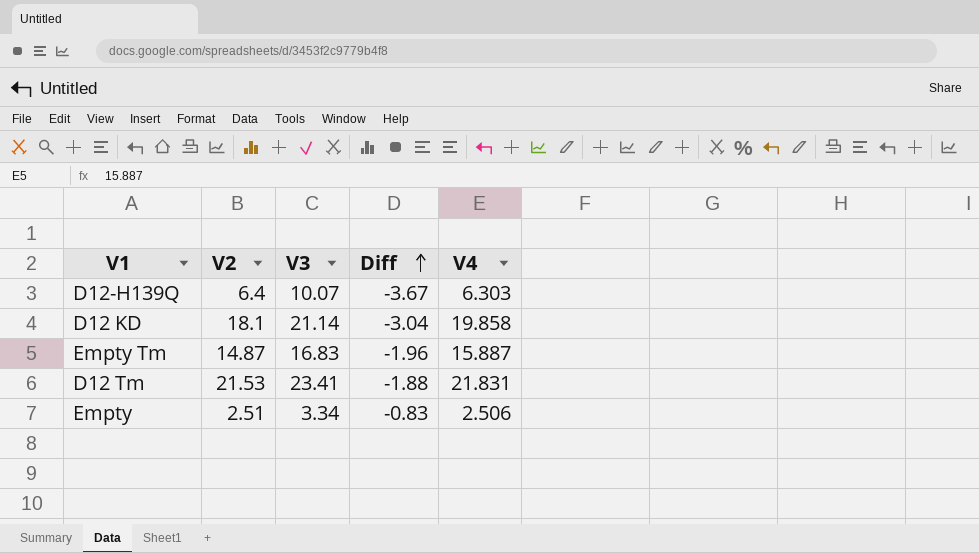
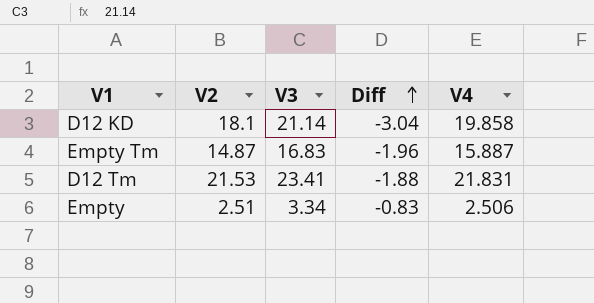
row D12-H139Q: 6.4 | 10.07 | -3.67 | 6.303 -> none

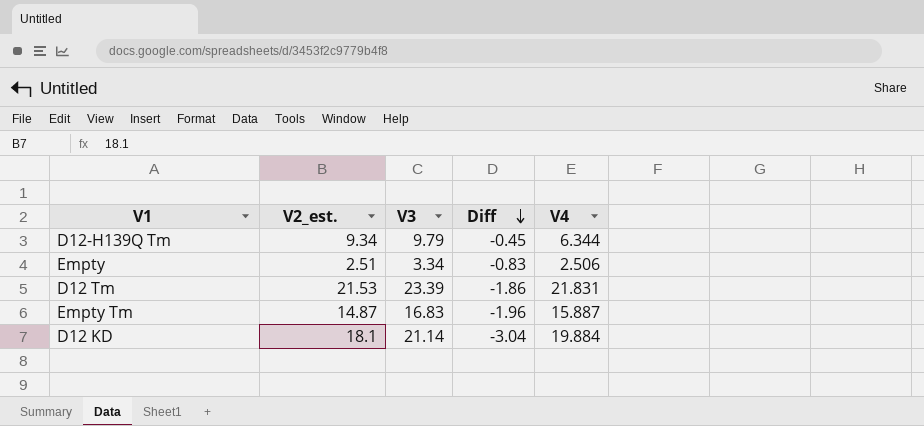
row order: Diff ascending -> Diff descending
column name: V2 -> V2_est.
row D12-H139Q Tm: none -> 9.34 | 9.79 | -0.45 | 6.344
D12 Tm | V3: 23.41 -> 23.39
D12 Tm | Diff: -1.88 -> -1.86
D12 KD | V4: 19.858 -> 19.884

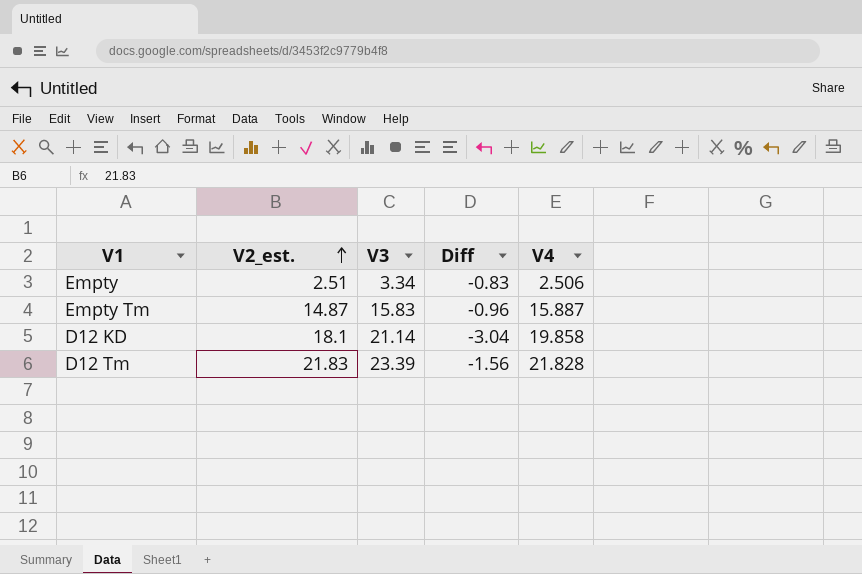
row order: Diff descending -> V2_est. ascending
row D12-H139Q Tm: 9.34 | 9.79 | -0.45 | 6.344 -> none
Empty Tm | V3: 16.83 -> 15.83
Empty Tm | Diff: -1.96 -> -0.96
D12 KD | V4: 19.884 -> 19.858
D12 Tm | V2_est.: 21.53 -> 21.83
D12 Tm | Diff: -1.86 -> -1.56
D12 Tm | V4: 21.831 -> 21.828

